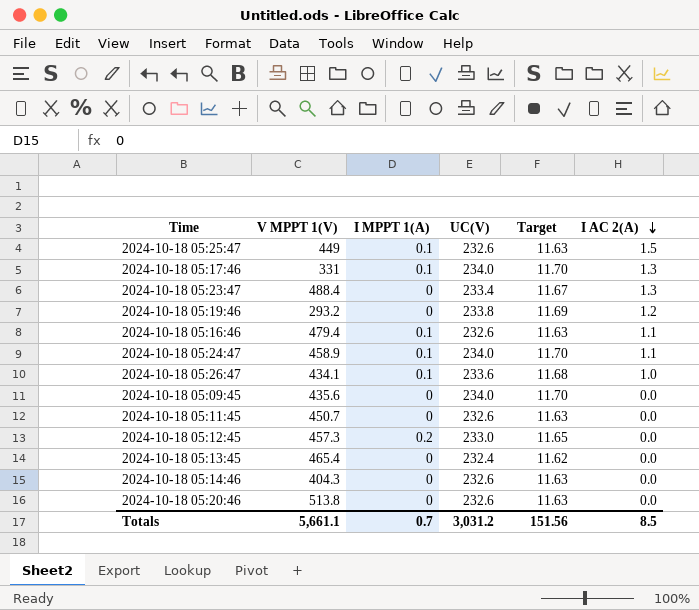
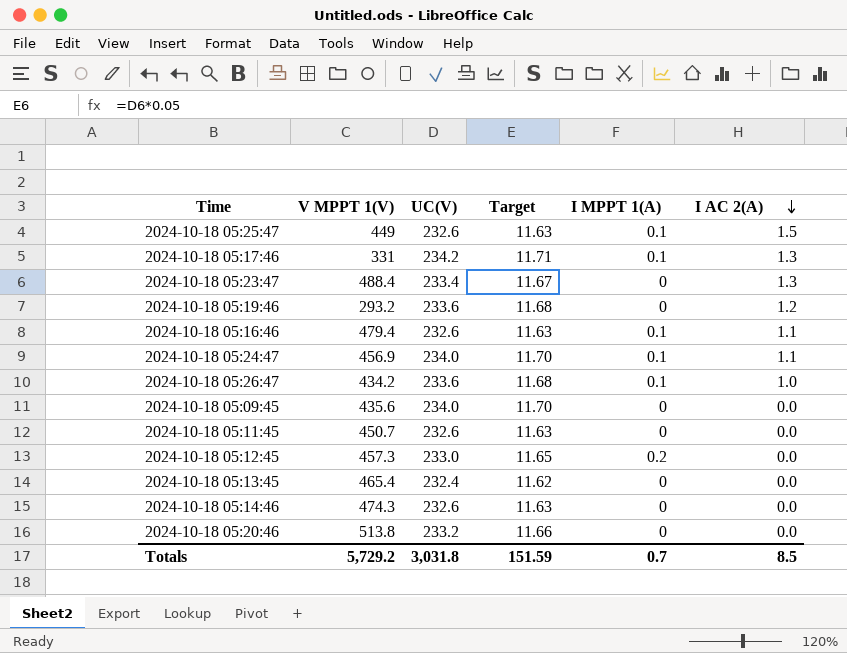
column I MPPT 1(A) | position: 3 -> 5
2024-10-18 05:17:46 | UC(V): 234.0 -> 234.2
2024-10-18 05:17:46 | Target: 11.70 -> 11.71
2024-10-18 05:19:46 | UC(V): 233.8 -> 233.6
2024-10-18 05:19:46 | Target: 11.69 -> 11.68
2024-10-18 05:24:47 | V MPPT 1(V): 458.9 -> 456.9
2024-10-18 05:26:47 | V MPPT 1(V): 434.1 -> 434.2
2024-10-18 05:14:46 | V MPPT 1(V): 404.3 -> 474.3
2024-10-18 05:20:46 | UC(V): 232.6 -> 233.2
2024-10-18 05:20:46 | Target: 11.63 -> 11.66
Totals | V MPPT 1(V): 5,661.1 -> 5,729.2
Totals | UC(V): 3,031.2 -> 3,031.8
Totals | Target: 151.56 -> 151.59

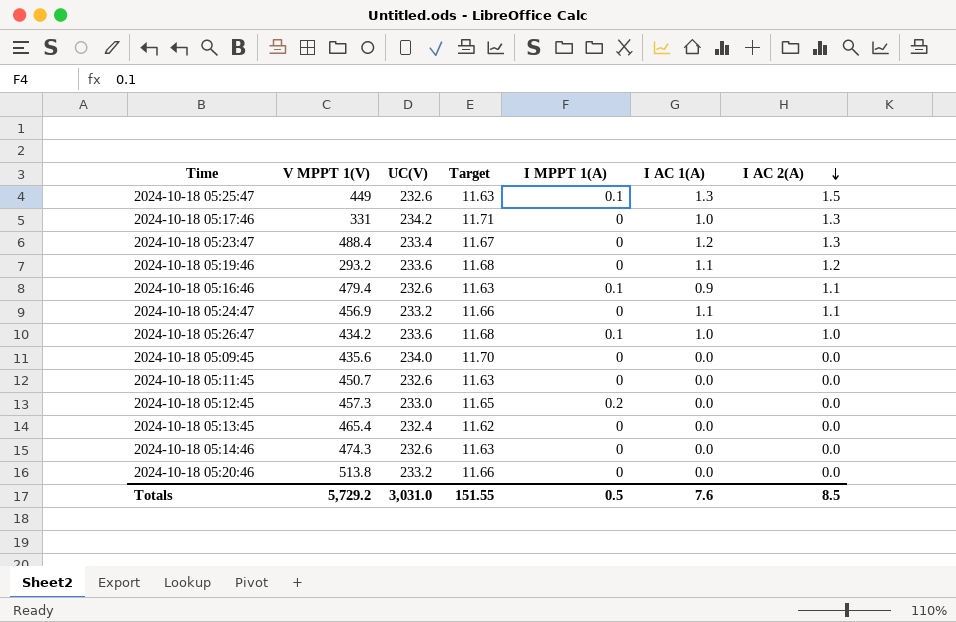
column I AC 1(A) | position: none -> 6
2024-10-18 05:17:46 | I MPPT 1(A): 0.1 -> 0
2024-10-18 05:24:47 | UC(V): 234.0 -> 233.2
2024-10-18 05:24:47 | Target: 11.70 -> 11.66
2024-10-18 05:24:47 | I MPPT 1(A): 0.1 -> 0
Totals | UC(V): 3,031.8 -> 3,031.0
Totals | Target: 151.59 -> 151.55
Totals | I MPPT 1(A): 0.7 -> 0.5

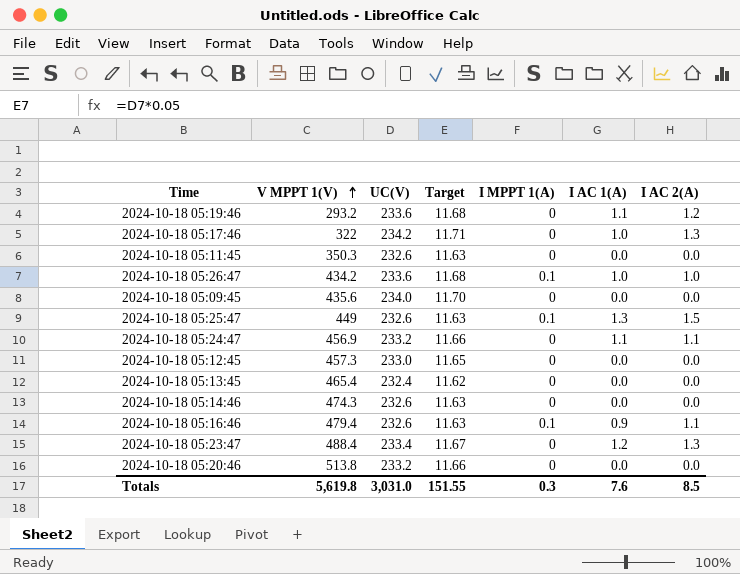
row order: I AC 2(A) descending -> V MPPT 1(V) ascending
2024-10-18 05:17:46 | V MPPT 1(V): 331 -> 322
2024-10-18 05:11:45 | V MPPT 1(V): 450.7 -> 350.3
2024-10-18 05:12:45 | I MPPT 1(A): 0.2 -> 0
Totals | V MPPT 1(V): 5,729.2 -> 5,619.8
Totals | I MPPT 1(A): 0.5 -> 0.3

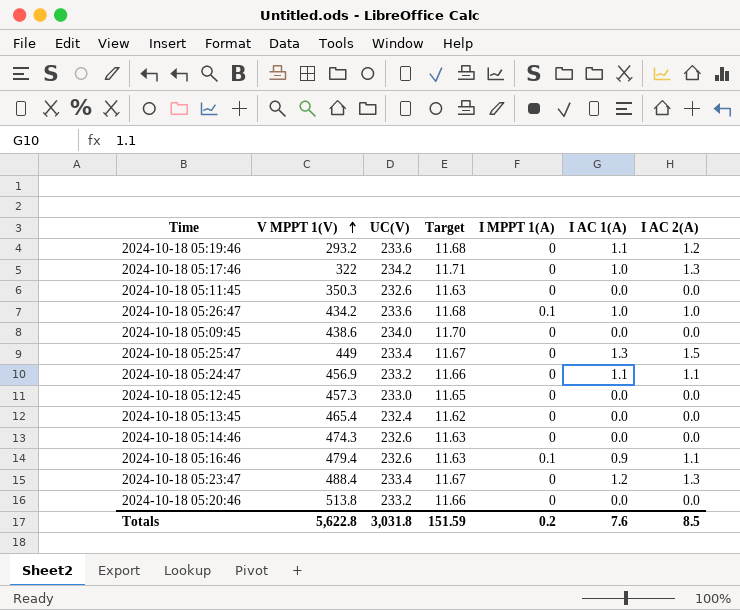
2024-10-18 05:09:45 | V MPPT 1(V): 435.6 -> 438.6
2024-10-18 05:25:47 | UC(V): 232.6 -> 233.4
2024-10-18 05:25:47 | Target: 11.63 -> 11.67
2024-10-18 05:25:47 | I MPPT 1(A): 0.1 -> 0
Totals | V MPPT 1(V): 5,619.8 -> 5,622.8
Totals | UC(V): 3,031.0 -> 3,031.8
Totals | Target: 151.55 -> 151.59
Totals | I MPPT 1(A): 0.3 -> 0.2

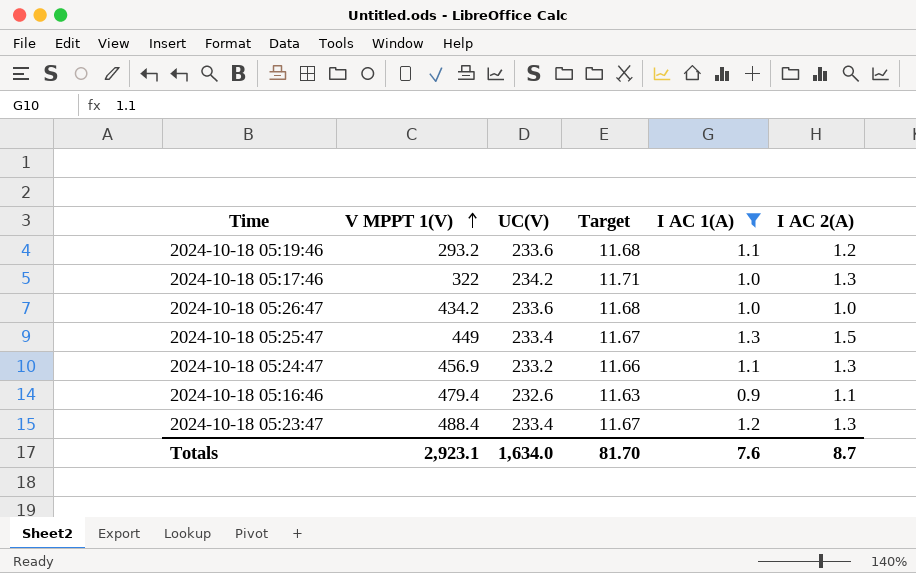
filter: none -> I AC 1(A) != 0.0
column I MPPT 1(A) | position: 5 -> none
2024-10-18 05:24:47 | I AC 2(A): 1.1 -> 1.3
Totals | V MPPT 1(V): 5,622.8 -> 2,923.1
Totals | UC(V): 3,031.8 -> 1,634.0
Totals | Target: 151.59 -> 81.70
Totals | I AC 2(A): 8.5 -> 8.7

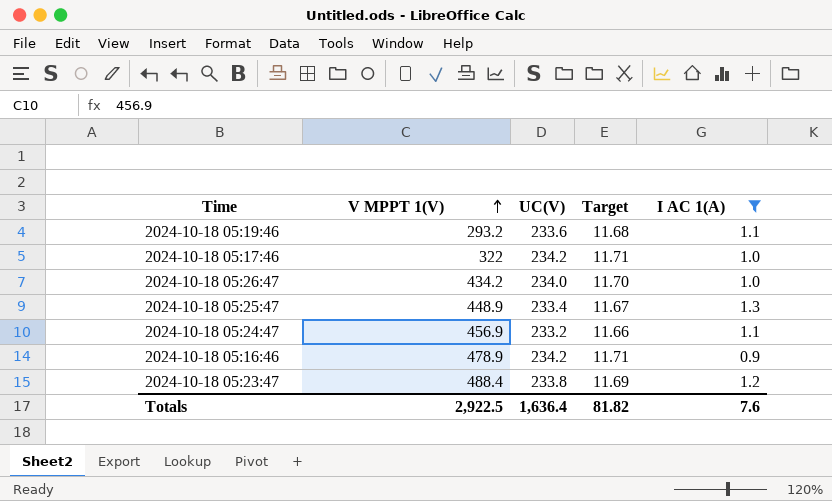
column I AC 2(A) | position: 6 -> none
2024-10-18 05:26:47 | UC(V): 233.6 -> 234.0
2024-10-18 05:26:47 | Target: 11.68 -> 11.70
2024-10-18 05:25:47 | V MPPT 1(V): 449 -> 448.9
2024-10-18 05:16:46 | V MPPT 1(V): 479.4 -> 478.9
2024-10-18 05:16:46 | UC(V): 232.6 -> 234.2
2024-10-18 05:16:46 | Target: 11.63 -> 11.71
2024-10-18 05:23:47 | UC(V): 233.4 -> 233.8
2024-10-18 05:23:47 | Target: 11.67 -> 11.69
Totals | V MPPT 1(V): 2,923.1 -> 2,922.5
Totals | UC(V): 1,634.0 -> 1,636.4
Totals | Target: 81.70 -> 81.82

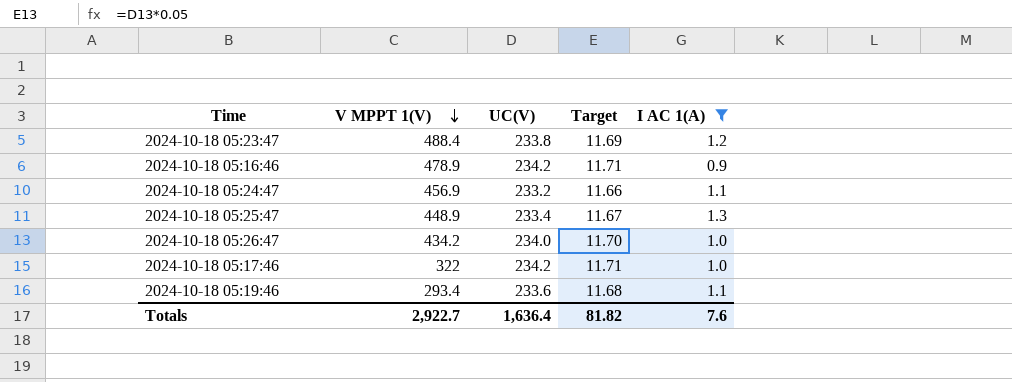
row order: V MPPT 1(V) ascending -> V MPPT 1(V) descending
2024-10-18 05:19:46 | V MPPT 1(V): 293.2 -> 293.4
Totals | V MPPT 1(V): 2,922.5 -> 2,922.7

